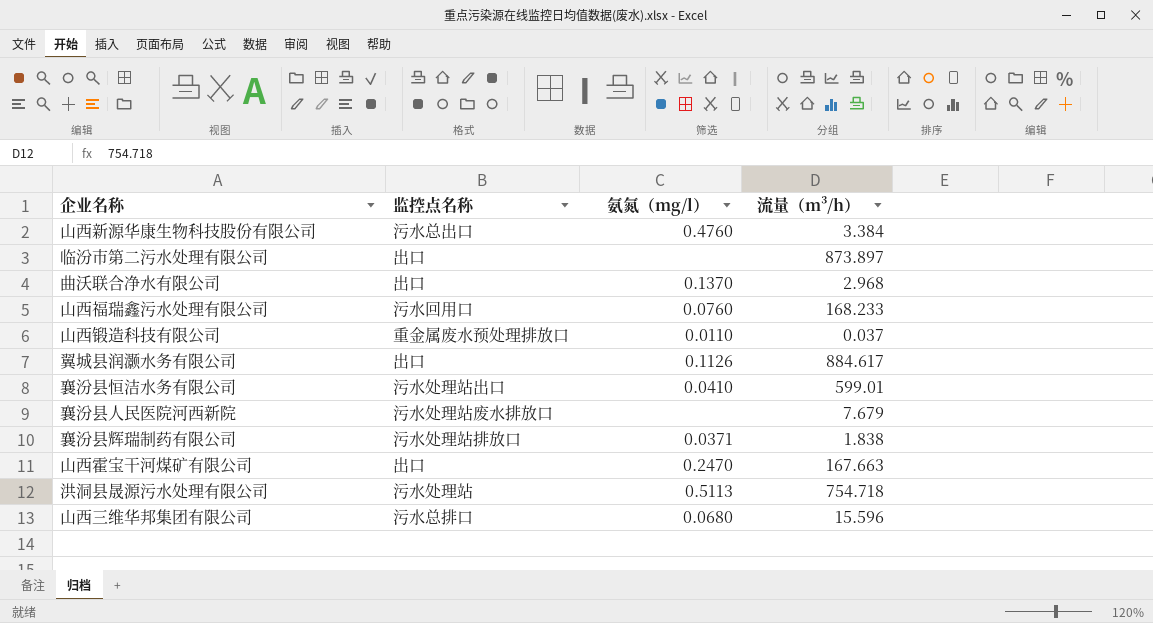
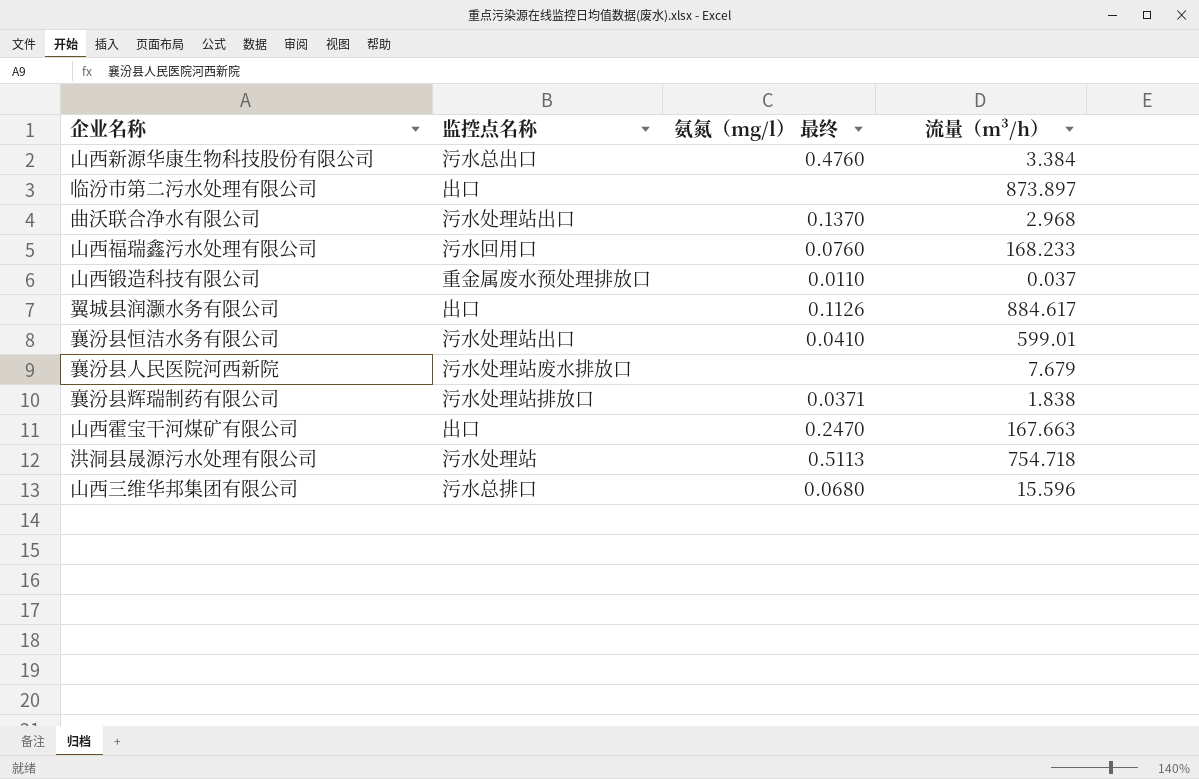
column name: 氨氮（mg/l） -> 氨氮（mg/l） 最终
曲沃联合净水有限公司 | 监控点名称: 出口 -> 污水处理站出口

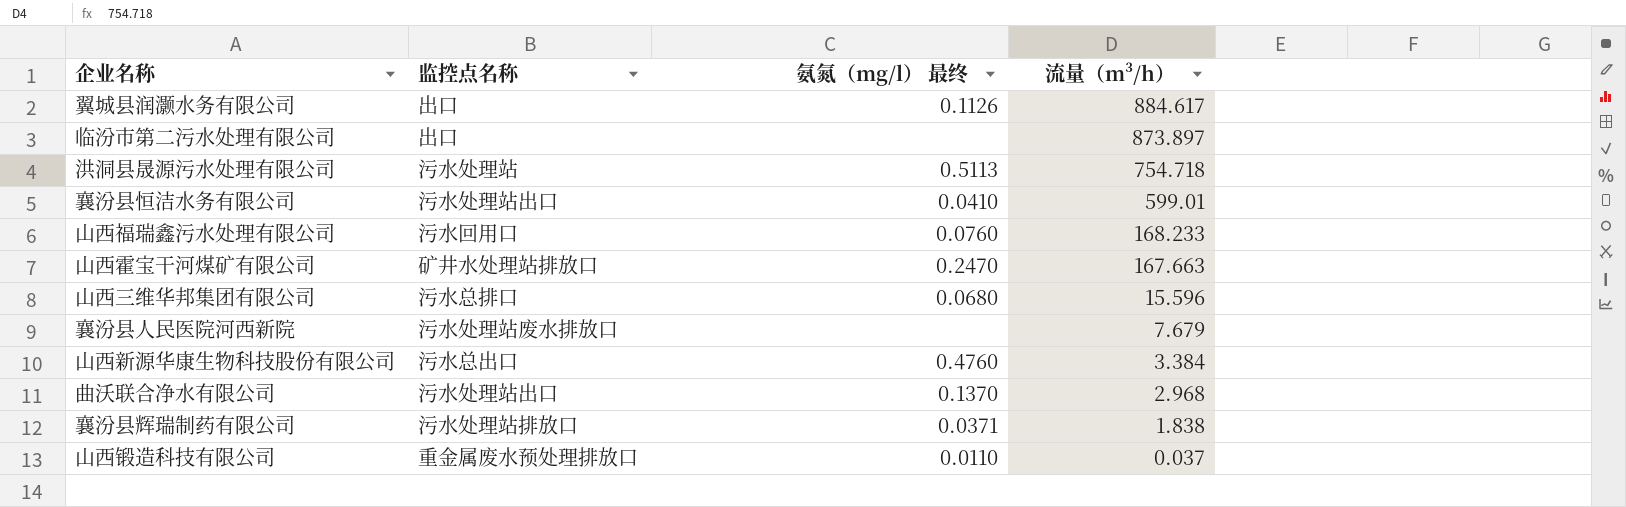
row order: none -> 流量（m³/h） descending
山西霍宝干河煤矿有限公司 | 监控点名称: 出口 -> 矿井水处理站排放口

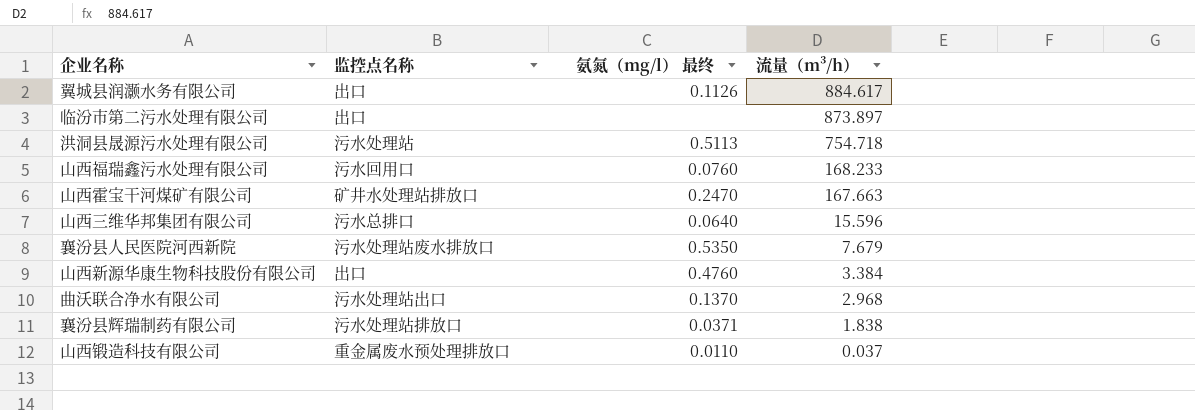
row 襄汾县恒洁水务有限公司: 污水处理站出口 | 0.0410 | 599.01 -> none
山西三维华邦集团有限公司 | 氨氮（mg/l） 最终: 0.0680 -> 0.0640
襄汾县人民医院河西新院 | 氨氮（mg/l） 最终: none -> 0.5350
山西新源华康生物科技股份有限公司 | 监控点名称: 污水总出口 -> 出口

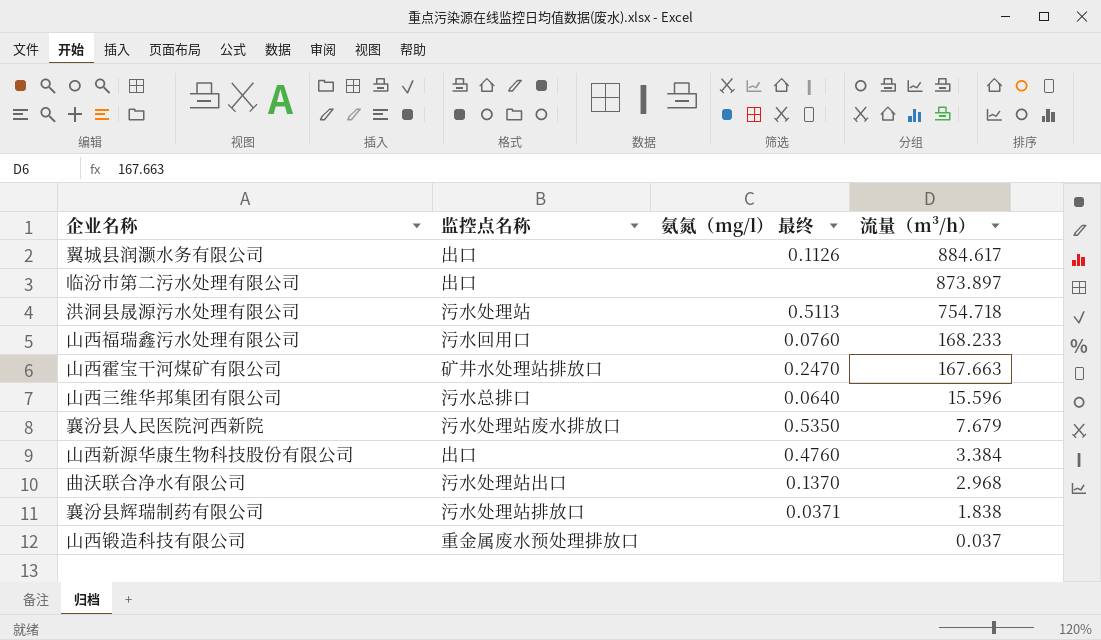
山西锻造科技有限公司 | 氨氮（mg/l） 最终: 0.0110 -> none

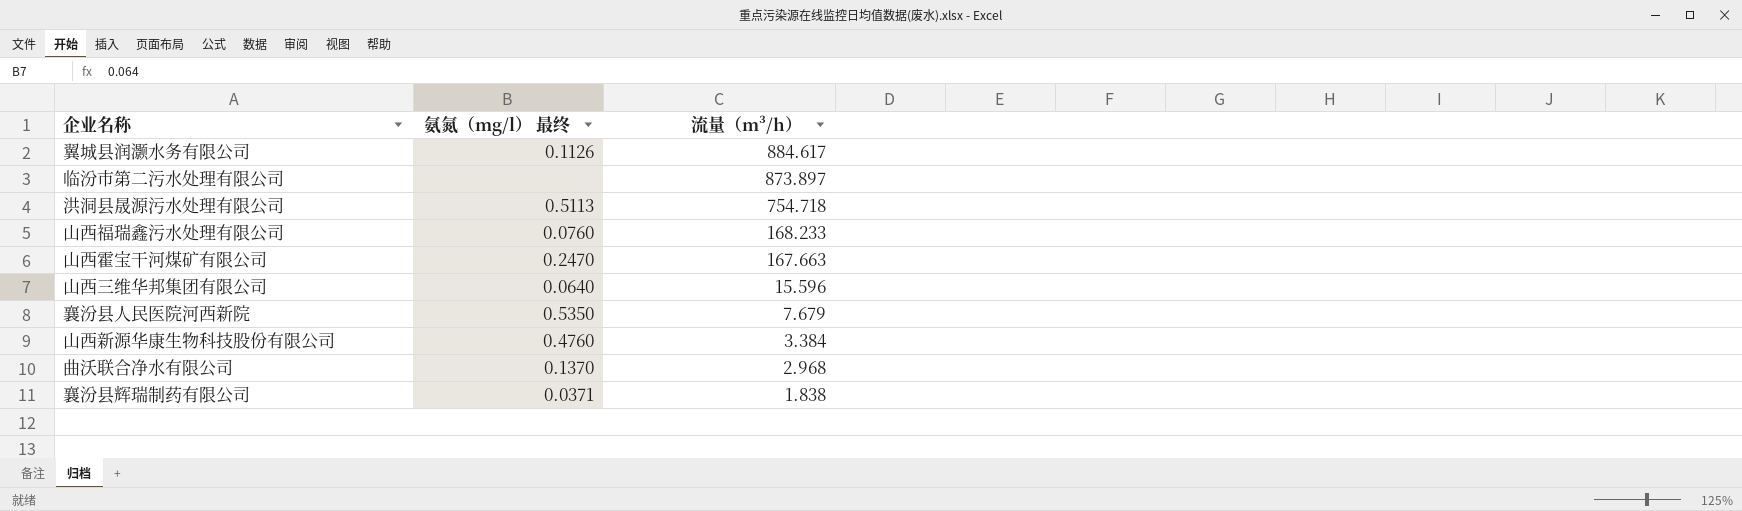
column 监控点名称 | position: 2 -> none
row 山西锻造科技有限公司: 重金属废水预处理排放口 | none | 0.037 -> none

